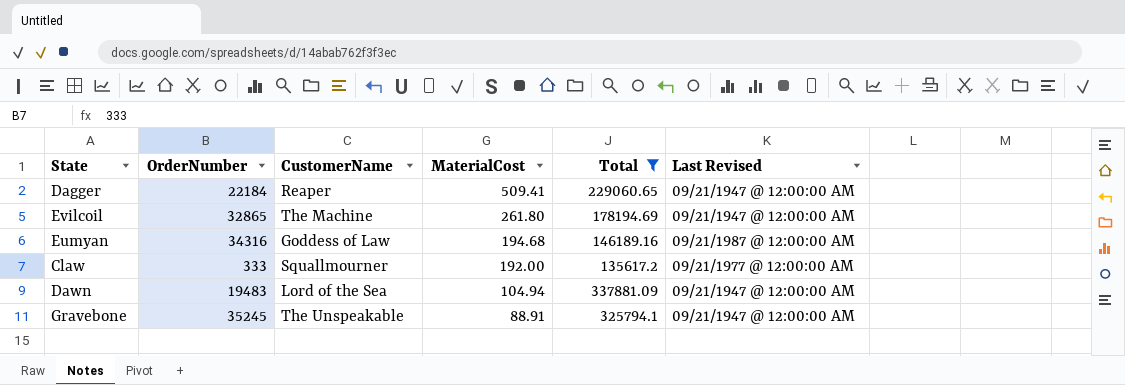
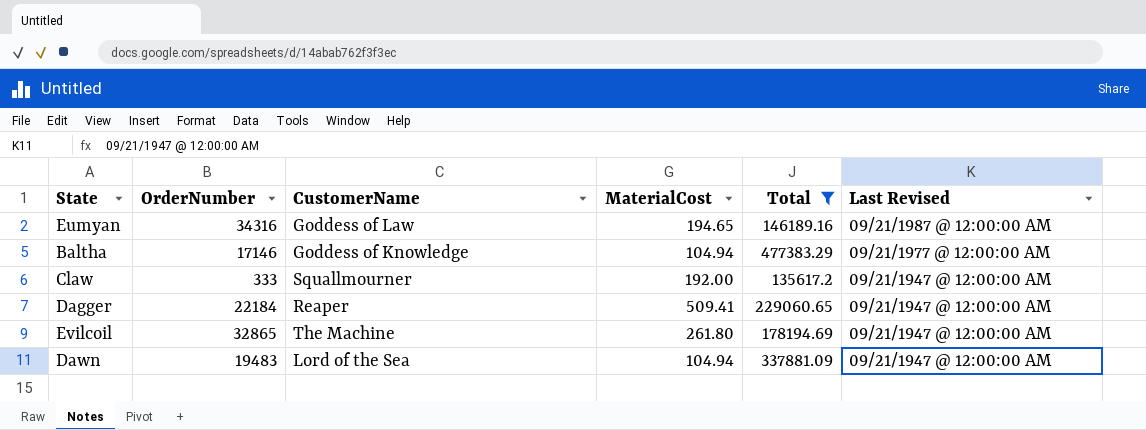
row order: MaterialCost descending -> Last Revised descending
row Gravebone: 35245 | The Unspeakable | 88.91 | 325794.1 | 09/21/1947 @ 12:00:00 AM -> none
Eumyan | MaterialCost: 194.68 -> 194.65
row Baltha: none -> 17146 | Goddess of Knowledge | 104.94 | 477383.29 | 09/21/1977 @ 12:00:00 AM
Claw | Last Revised: 09/21/1977 @ 12:00:00 AM -> 09/21/1947 @ 12:00:00 AM

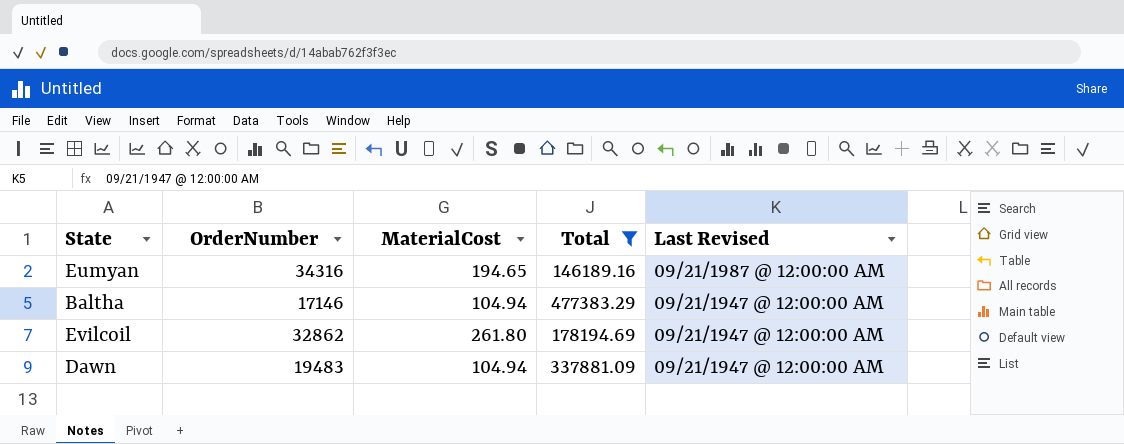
column CustomerName | position: 3 -> none
row Claw: 333 | Squallmourner | 192.00 | 135617.2 | 09/21/1947 @ 12:00:00 AM -> none
row Dagger: 22184 | Reaper | 509.41 | 229060.65 | 09/21/1947 @ 12:00:00 AM -> none
Baltha | Last Revised: 09/21/1977 @ 12:00:00 AM -> 09/21/1947 @ 12:00:00 AM
Evilcoil | OrderNumber: 32865 -> 32862

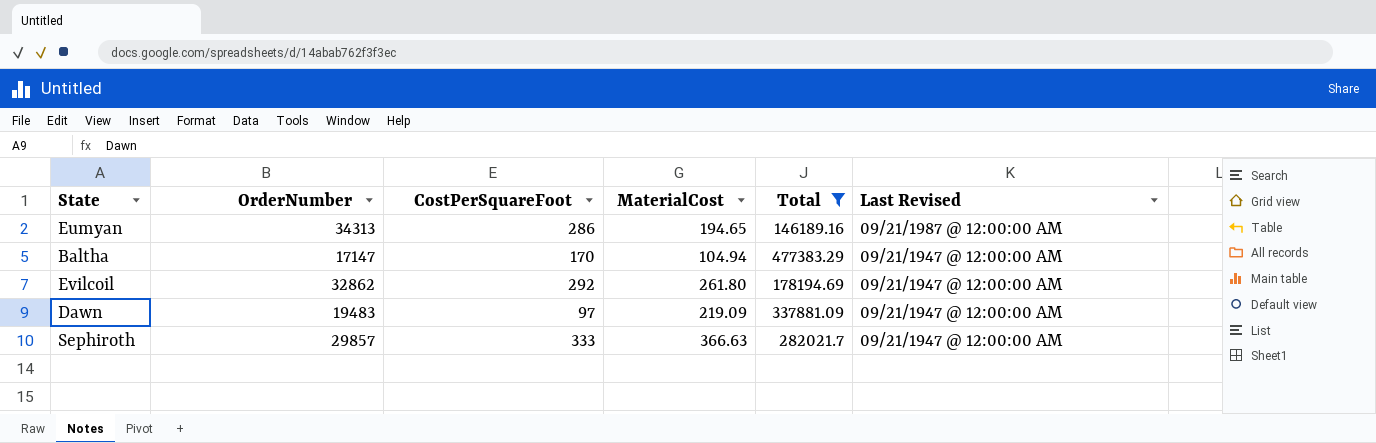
column CostPerSquareFoot | position: none -> 3
Eumyan | OrderNumber: 34316 -> 34313
Baltha | OrderNumber: 17146 -> 17147
Dawn | MaterialCost: 104.94 -> 219.09
row Sephiroth: none -> 29857 | 333 | 366.63 | 282021.7 | 09/21/1947 @ 12:00:00 AM

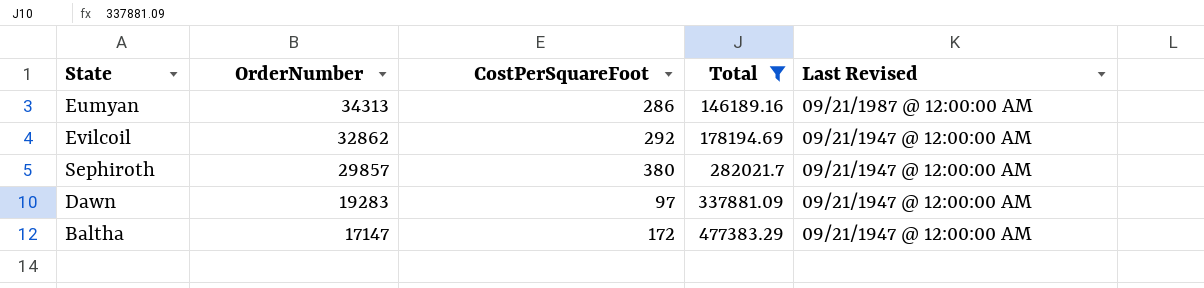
row order: Last Revised descending -> OrderNumber descending
column MaterialCost | position: 4 -> none
Sephiroth | CostPerSquareFoot: 333 -> 380
Dawn | OrderNumber: 19483 -> 19283
Baltha | CostPerSquareFoot: 170 -> 172

